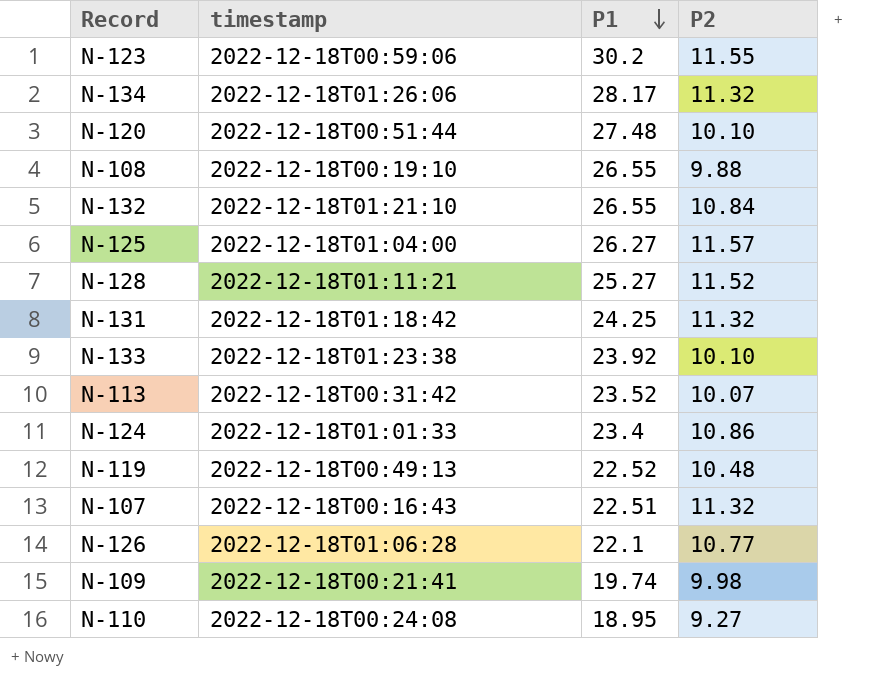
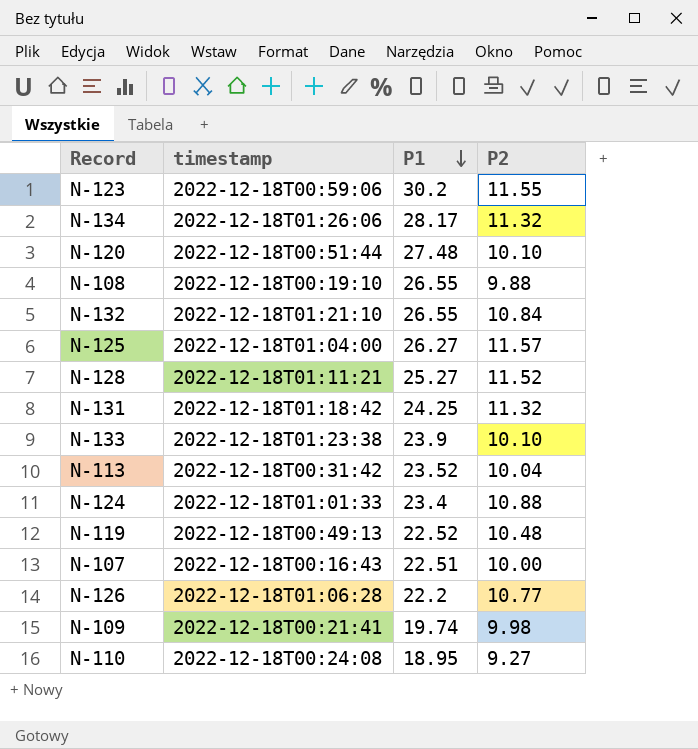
N-133 | P1: 23.92 -> 23.9
N-113 | P2: 10.07 -> 10.04
N-124 | P2: 10.86 -> 10.88
N-107 | P2: 11.32 -> 10.00
N-126 | P1: 22.1 -> 22.2

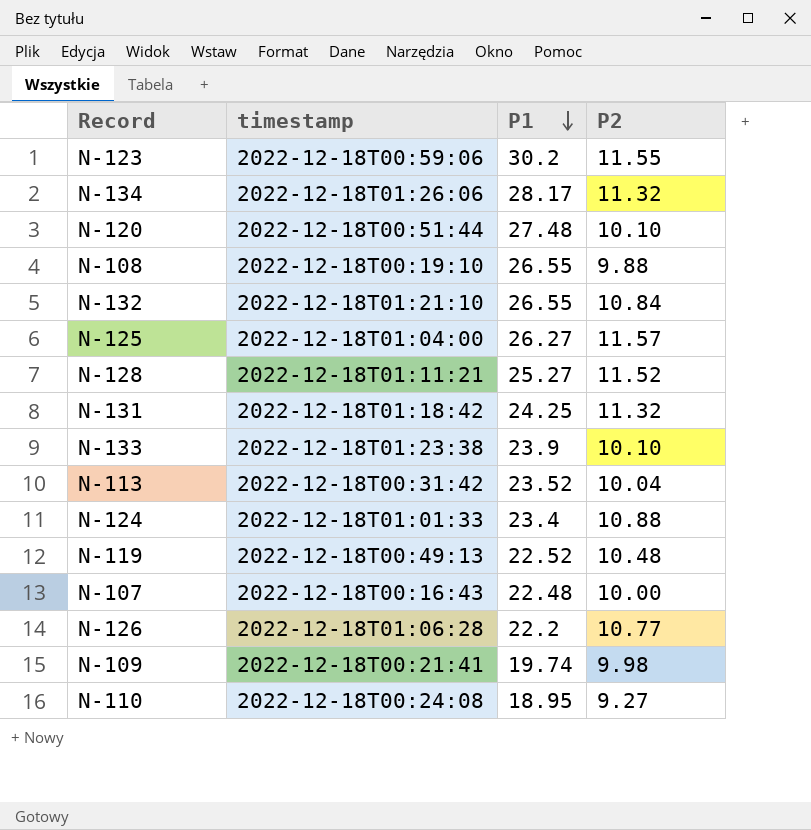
N-107 | P1: 22.51 -> 22.48

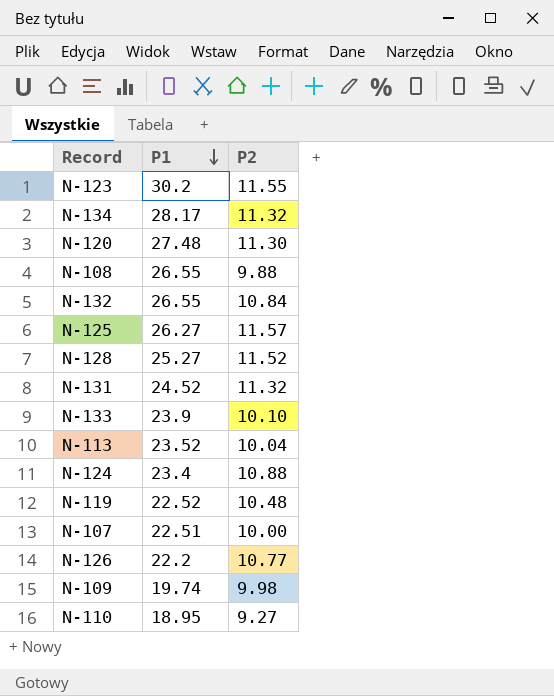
column timestamp | position: 2 -> none
N-120 | P2: 10.10 -> 11.30
N-131 | P1: 24.25 -> 24.52
N-107 | P1: 22.48 -> 22.51

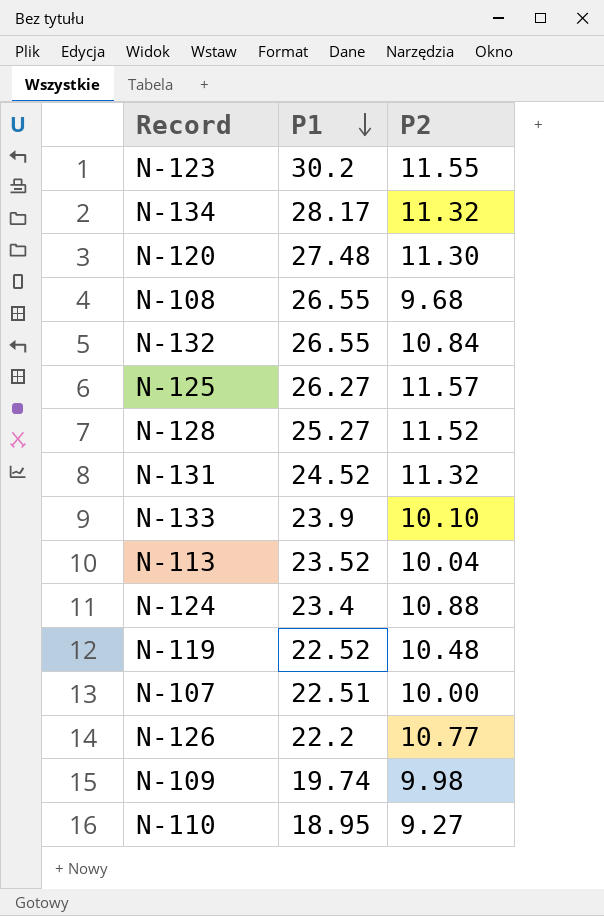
N-108 | P2: 9.88 -> 9.68

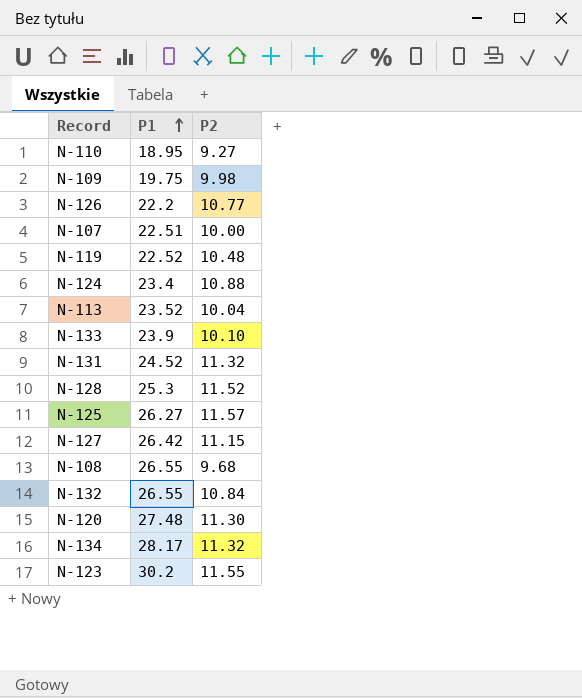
row order: P1 descending -> P1 ascending
N-109 | P1: 19.74 -> 19.75
N-128 | P1: 25.27 -> 25.3
row N-127: none -> 26.42 | 11.15

